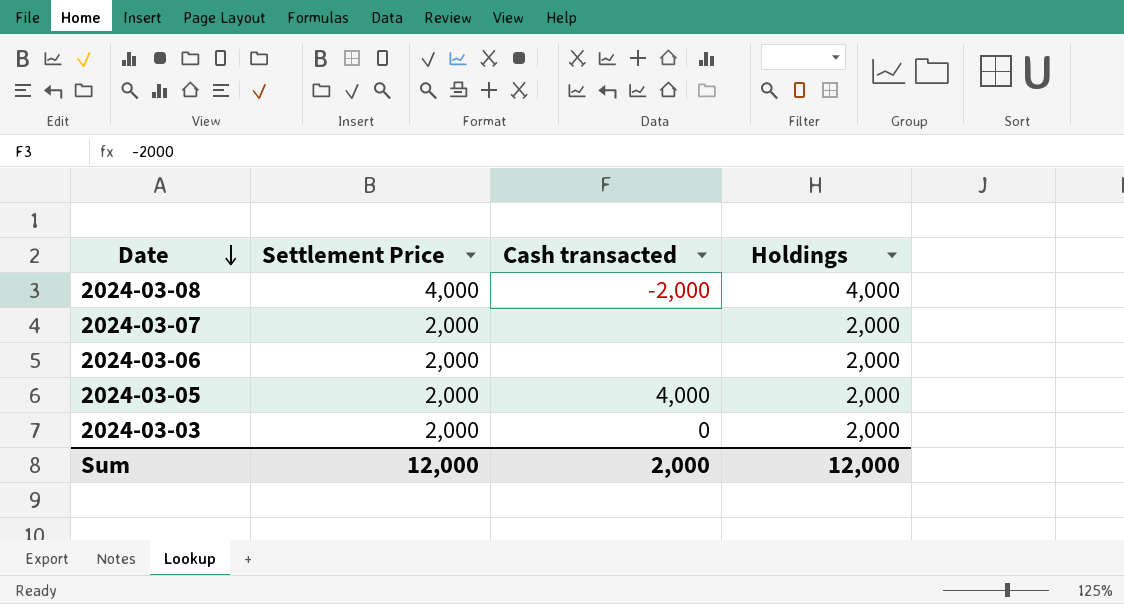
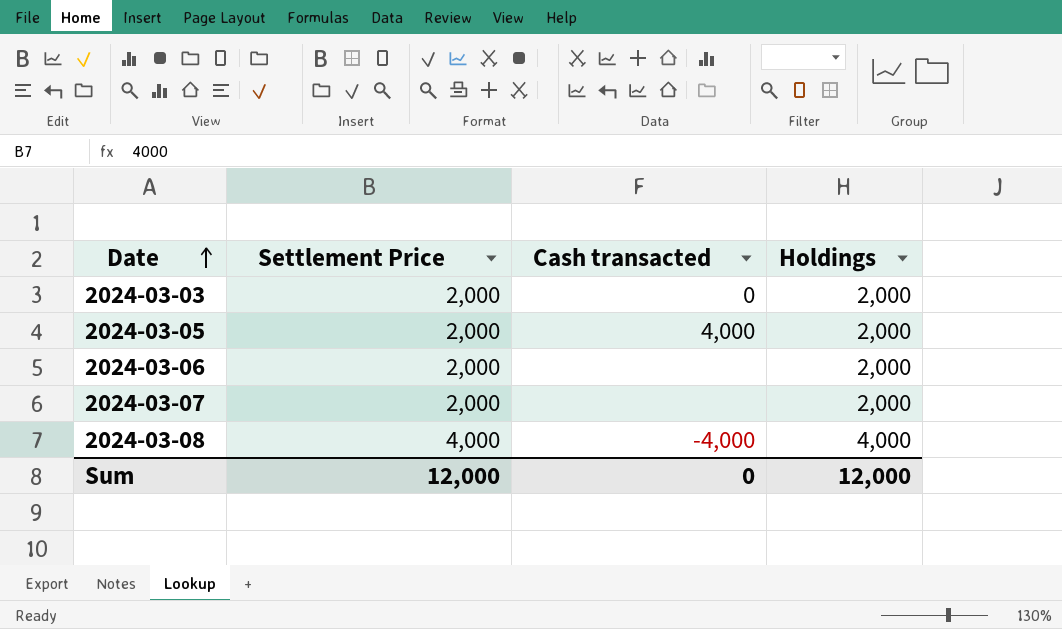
row order: Date descending -> Date ascending
2024-03-08 | Cash transacted: -2,000 -> -4,000
Sum | Cash transacted: 2,000 -> 0

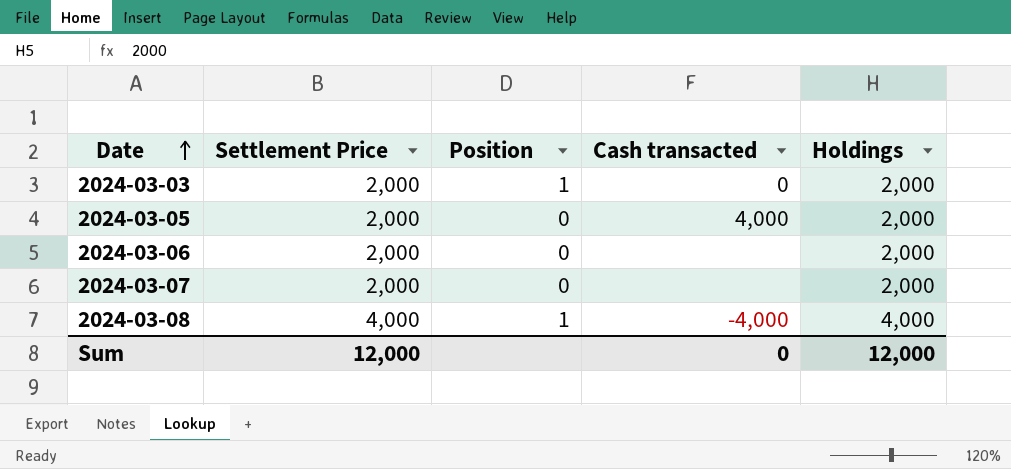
column Position | position: none -> 3

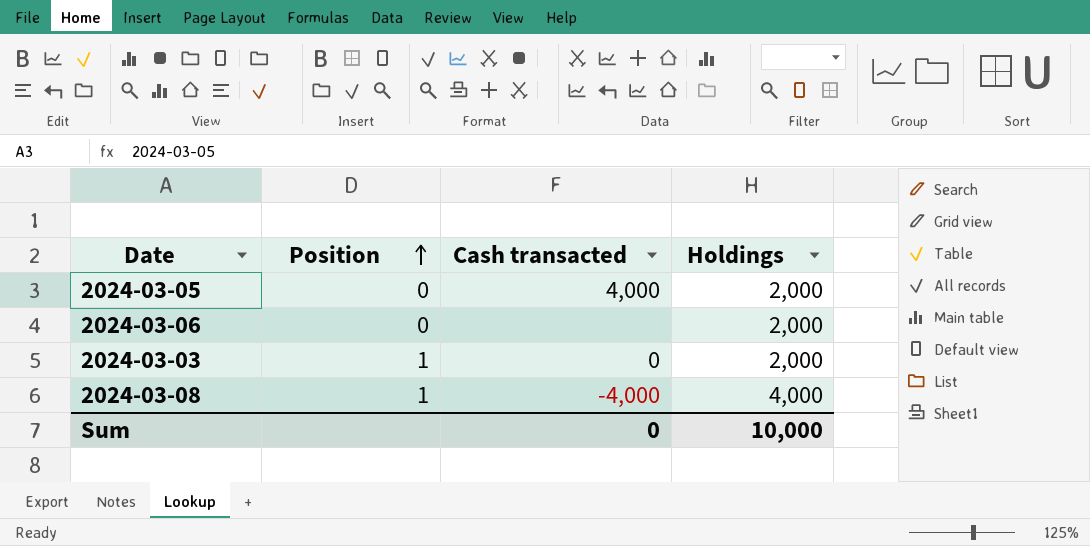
row order: Date ascending -> Position ascending
column Settlement Price | position: 2 -> none
row 2024-03-07: 2,000 | 0 | none | 2,000 -> none
Sum | Holdings: 12,000 -> 10,000

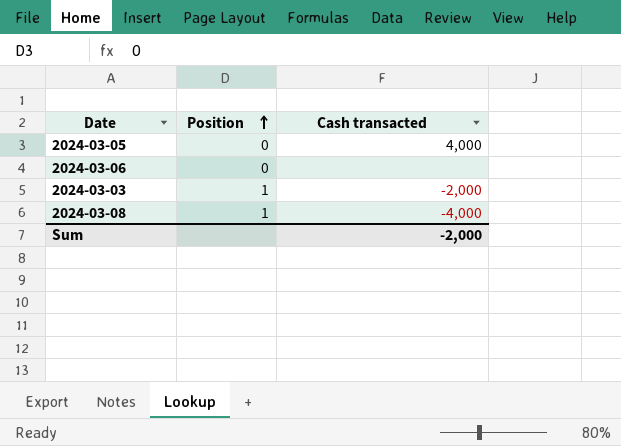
column Holdings | position: 4 -> none
2024-03-03 | Cash transacted: 0 -> -2,000
Sum | Cash transacted: 0 -> -2,000

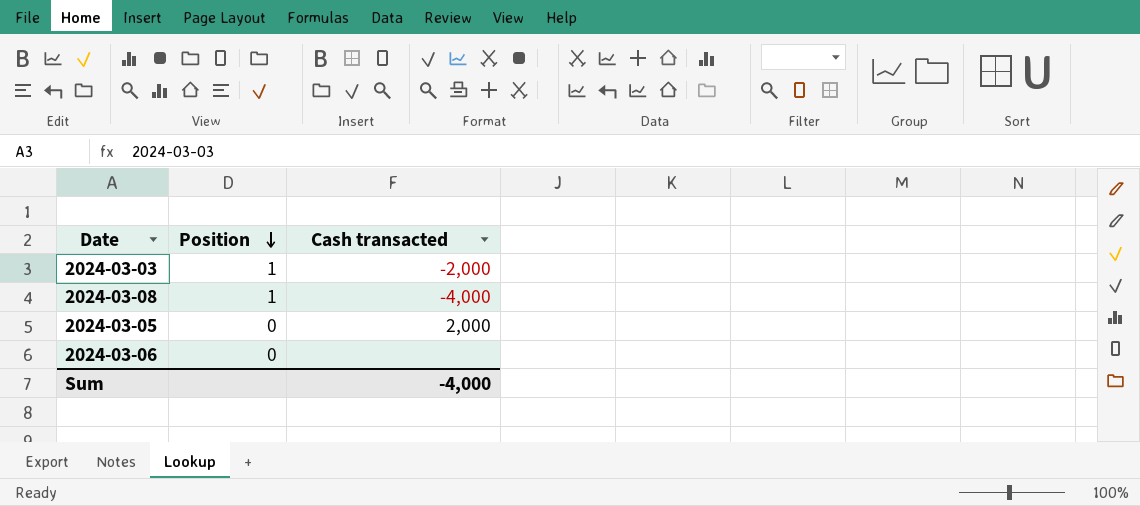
row order: Position ascending -> Position descending
2024-03-05 | Cash transacted: 4,000 -> 2,000
Sum | Cash transacted: -2,000 -> -4,000

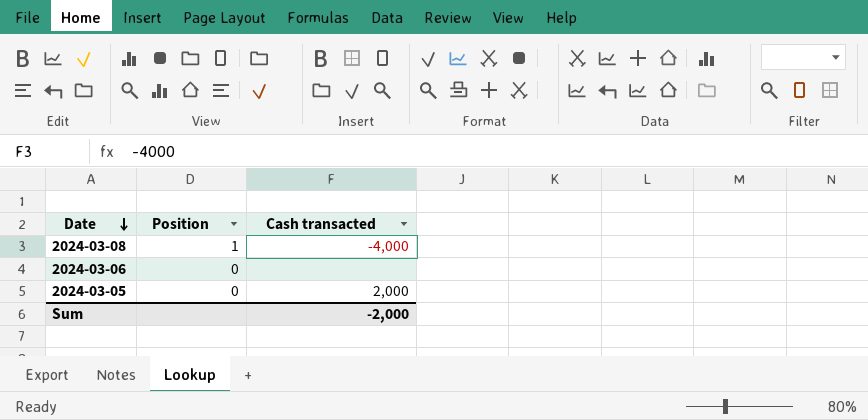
row order: Position descending -> Date descending
row 2024-03-03: 1 | -2,000 -> none
Sum | Cash transacted: -4,000 -> -2,000

